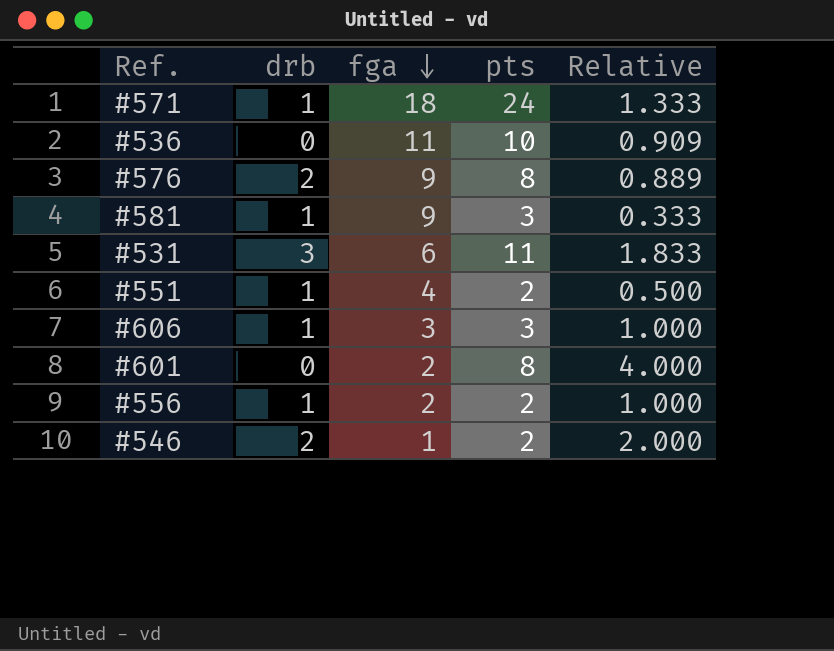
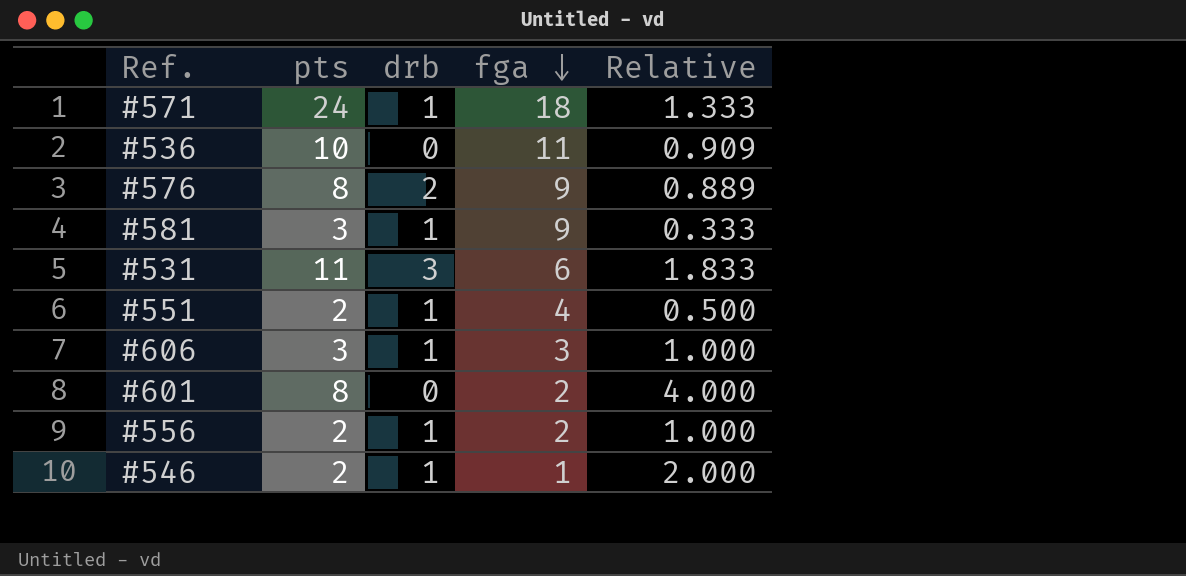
column pts | position: 4 -> 2
#546 | drb: 2 -> 1

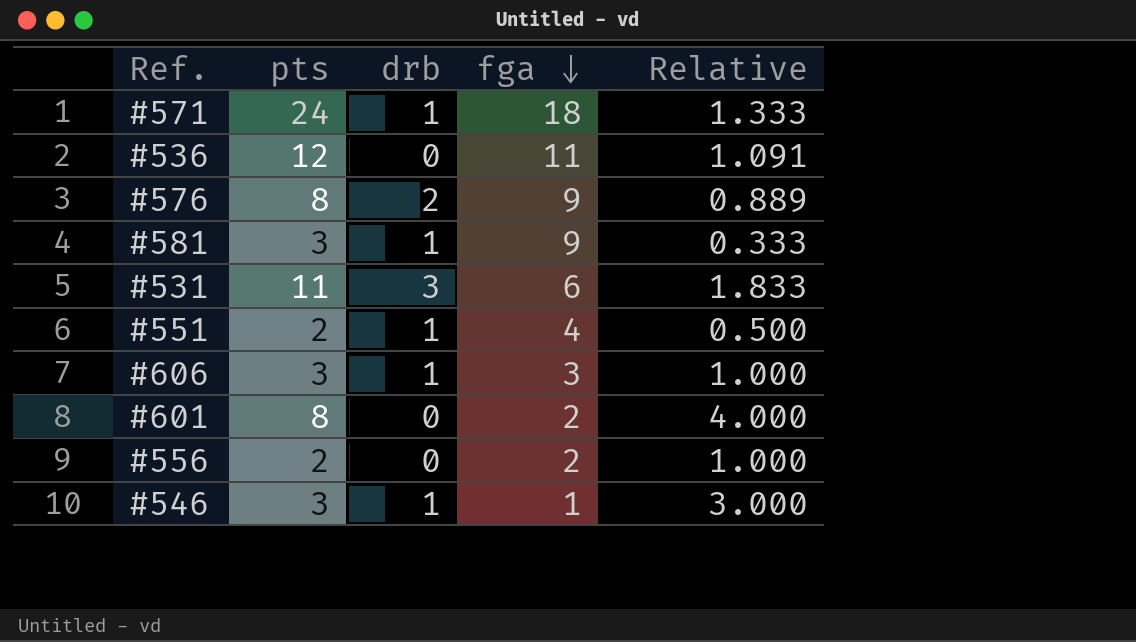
#536 | pts: 10 -> 12
#536 | Relative: 0.909 -> 1.091
#556 | drb: 1 -> 0
#546 | pts: 2 -> 3
#546 | Relative: 2.000 -> 3.000

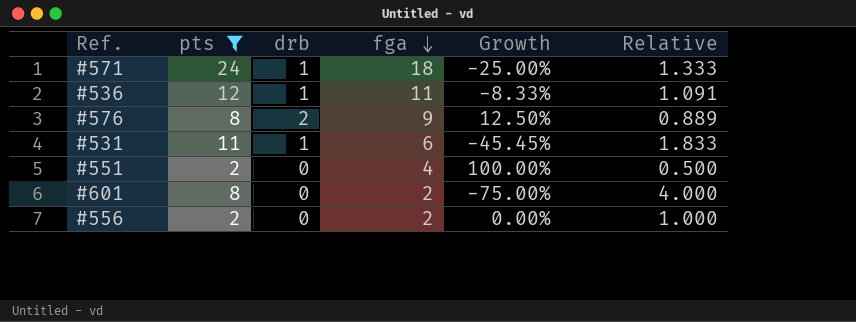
filter: none -> pts != 3
column Growth | formula: none -> ([fga] - [pts]) / [pts]
#536 | drb: 0 -> 1
#531 | drb: 3 -> 1
#551 | drb: 1 -> 0

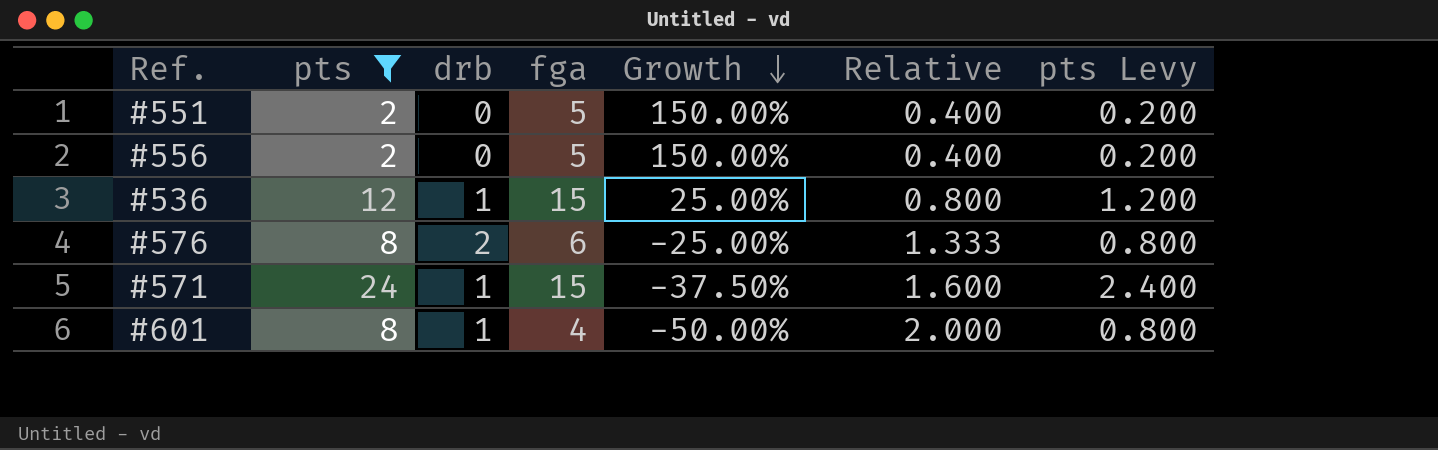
row order: fga descending -> Growth descending
column pts Levy | formula: none -> [pts] * 0.1
row #531: 11 | 1 | 6 | -45.45% | 1.833 -> none
#551 | fga: 4 -> 5
#551 | Growth: 100.00% -> 150.00%
#551 | Relative: 0.500 -> 0.400
#556 | fga: 2 -> 5
#556 | Growth: 0.00% -> 150.00%
#556 | Relative: 1.000 -> 0.400
#536 | fga: 11 -> 15
#536 | Growth: -8.33% -> 25.00%
#536 | Relative: 1.091 -> 0.800
#576 | fga: 9 -> 6
#576 | Growth: 12.50% -> -25.00%
#576 | Relative: 0.889 -> 1.333
#571 | fga: 18 -> 15
#571 | Growth: -25.00% -> -37.50%
#571 | Relative: 1.333 -> 1.600
#601 | drb: 0 -> 1
#601 | fga: 2 -> 4
#601 | Growth: -75.00% -> -50.00%
#601 | Relative: 4.000 -> 2.000

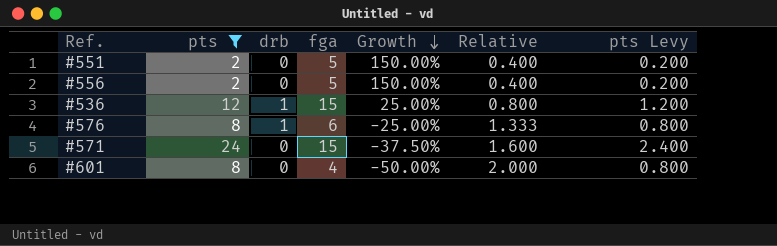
#576 | drb: 2 -> 1
#571 | drb: 1 -> 0
#601 | drb: 1 -> 0

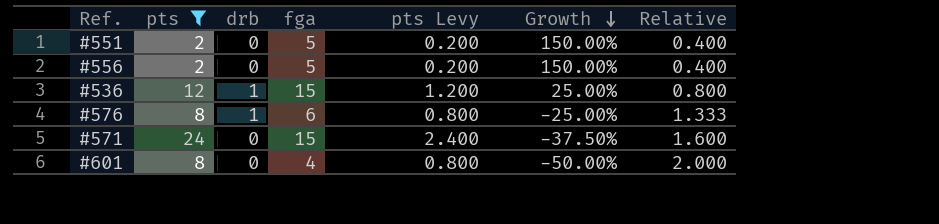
column pts Levy | position: 7 -> 5

